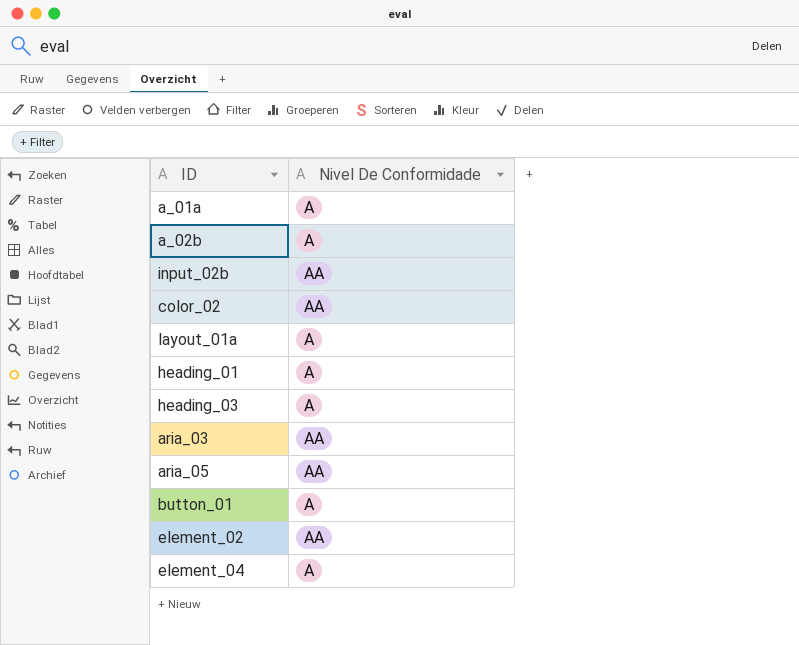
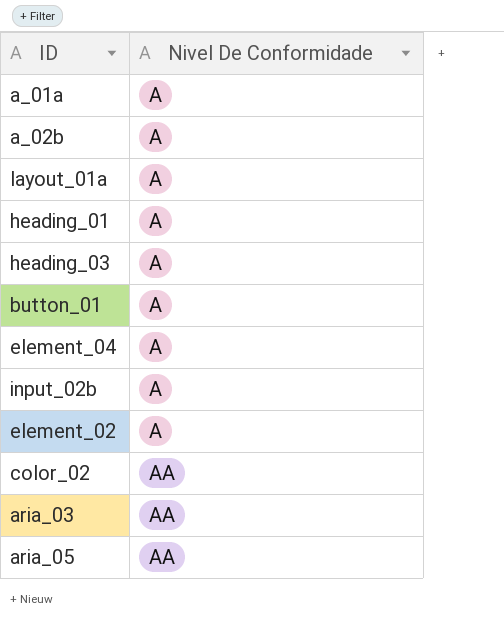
row order: none -> Nivel De Conformidade ascending
input_02b | Nivel De Conformidade: AA -> A
element_02 | Nivel De Conformidade: AA -> A

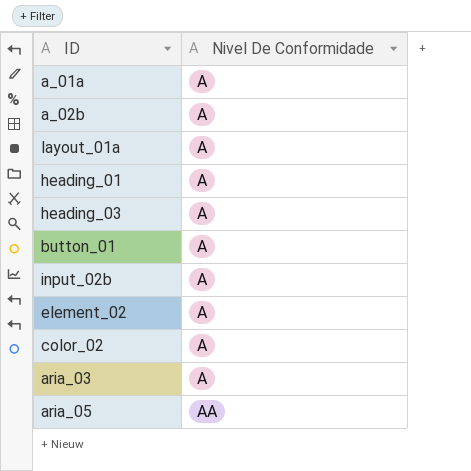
row element_04: A -> none
color_02 | Nivel De Conformidade: AA -> A
aria_03 | Nivel De Conformidade: AA -> A

